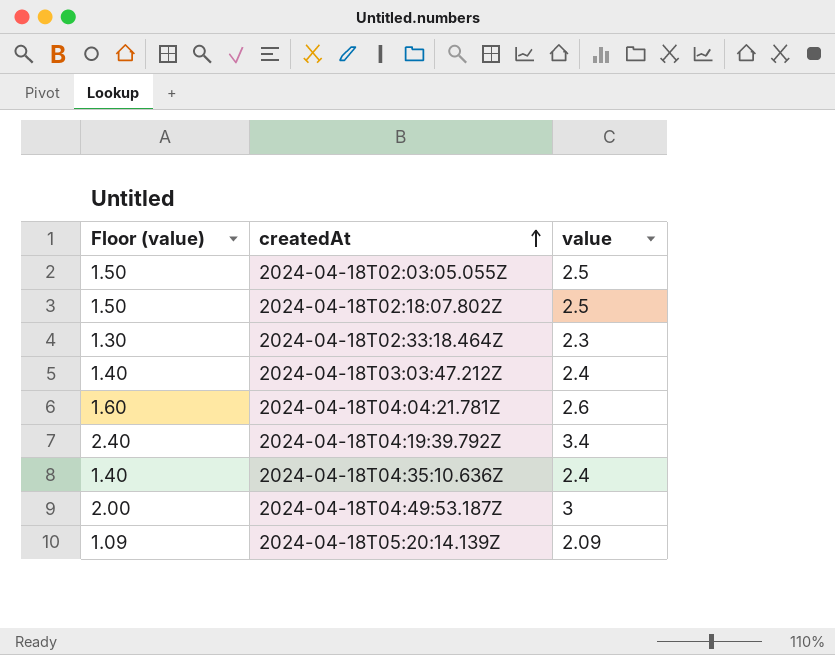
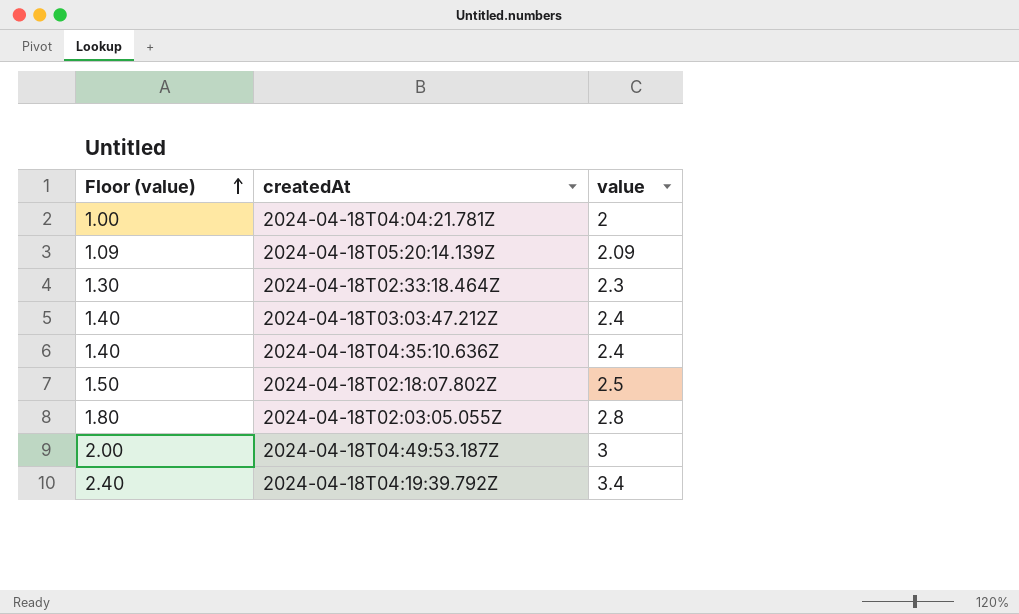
row order: createdAt ascending -> Floor (value) ascending
2024-04-18T04:04:21.781Z | Floor (value): 1.60 -> 1.00
2024-04-18T04:04:21.781Z | value: 2.6 -> 2
2024-04-18T02:03:05.055Z | Floor (value): 1.50 -> 1.80
2024-04-18T02:03:05.055Z | value: 2.5 -> 2.8

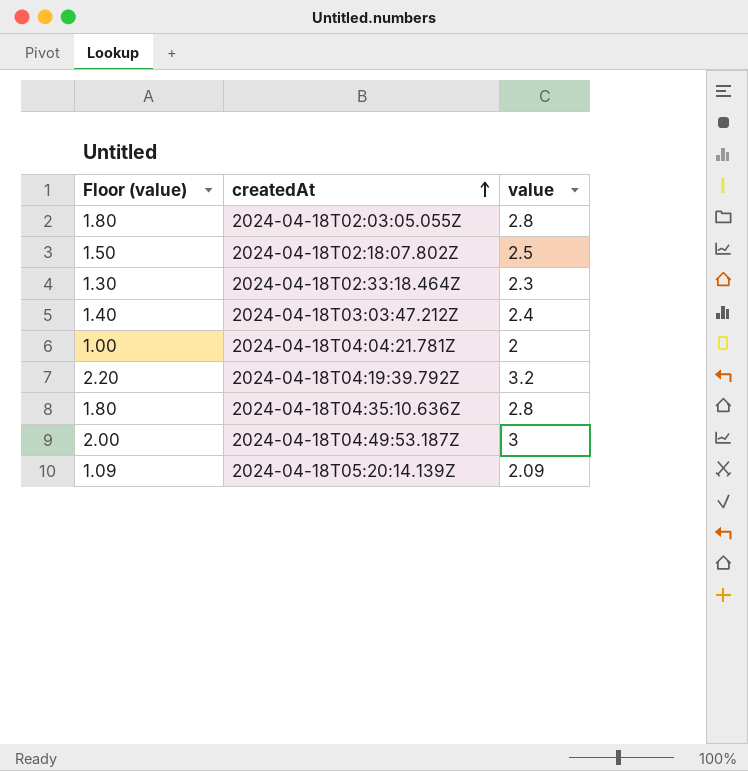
row order: Floor (value) ascending -> createdAt ascending
2024-04-18T04:19:39.792Z | Floor (value): 2.40 -> 2.20
2024-04-18T04:19:39.792Z | value: 3.4 -> 3.2
2024-04-18T04:35:10.636Z | Floor (value): 1.40 -> 1.80
2024-04-18T04:35:10.636Z | value: 2.4 -> 2.8

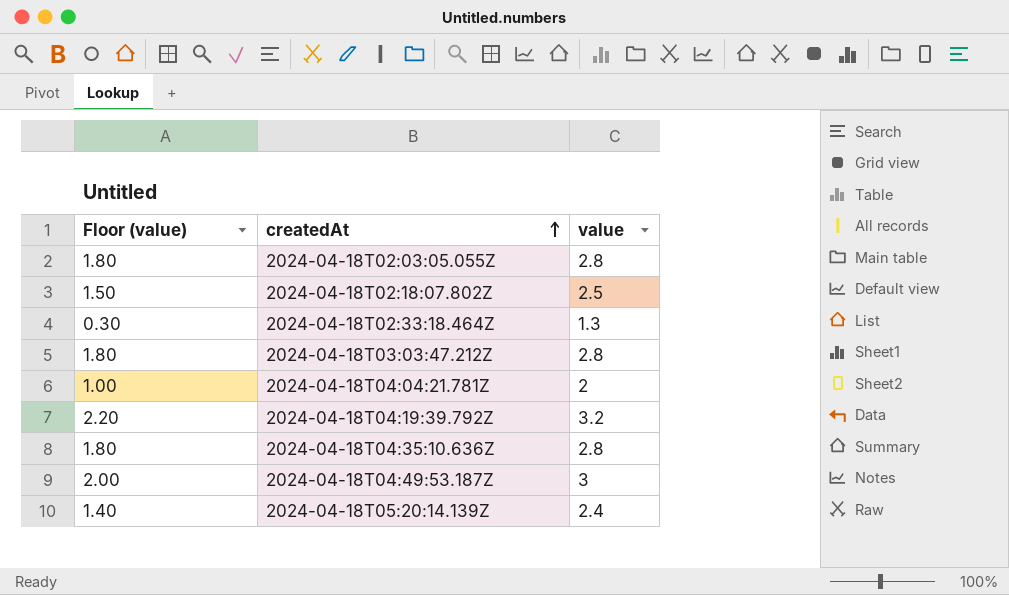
2024-04-18T02:33:18.464Z | Floor (value): 1.30 -> 0.30
2024-04-18T02:33:18.464Z | value: 2.3 -> 1.3
2024-04-18T03:03:47.212Z | Floor (value): 1.40 -> 1.80
2024-04-18T03:03:47.212Z | value: 2.4 -> 2.8
2024-04-18T05:20:14.139Z | Floor (value): 1.09 -> 1.40
2024-04-18T05:20:14.139Z | value: 2.09 -> 2.4

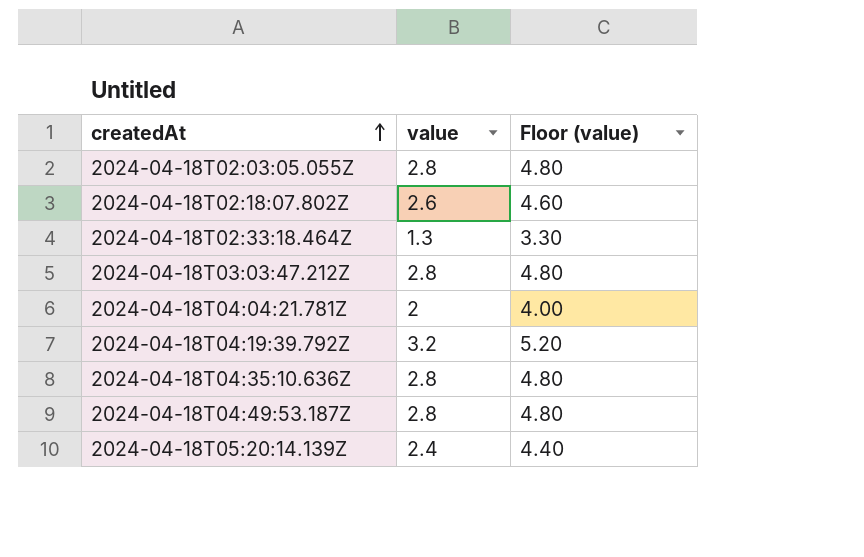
column Floor (value) | formula: [value] - 1 -> [value] + 2
column Floor (value) | position: 1 -> 3
2024-04-18T02:18:07.802Z | value: 2.5 -> 2.6
2024-04-18T04:49:53.187Z | value: 3 -> 2.8

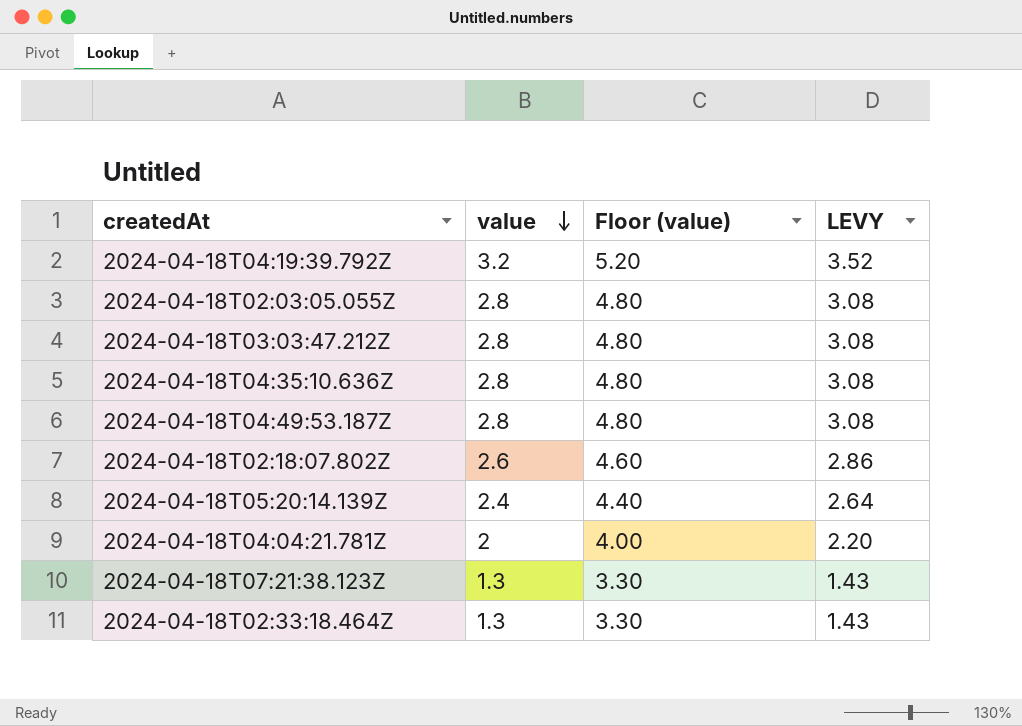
row order: createdAt ascending -> value descending
column LEVY | formula: none -> [value] * 1.1
row 2024-04-18T07:21:38.123Z: none -> 1.3 | 3.30 | 1.43

